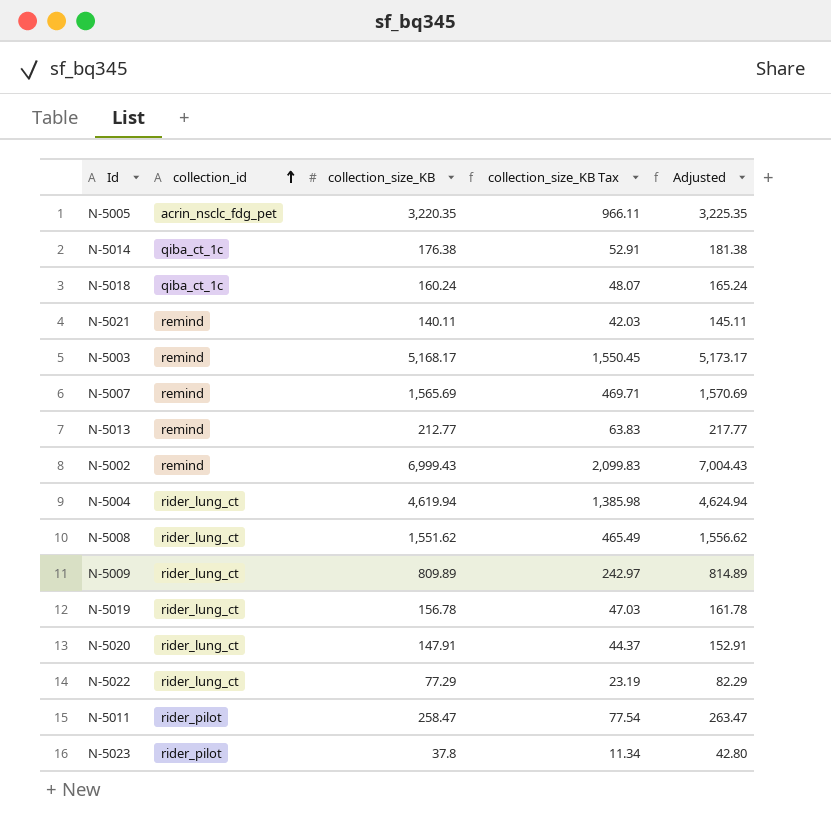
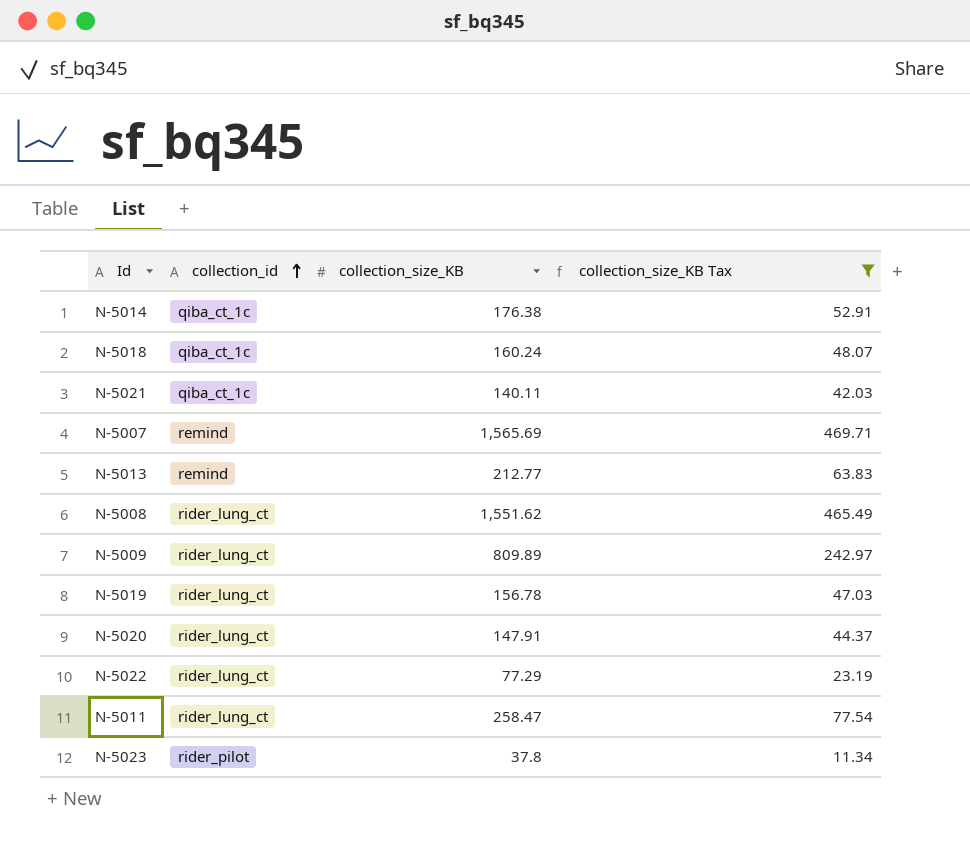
filter: none -> collection_size_KB Tax <= 469.71
column Adjusted | formula: [collection_size_KB] + 5 -> none
N-5021 | collection_id: remind -> qiba_ct_1c
N-5011 | collection_id: rider_pilot -> rider_lung_ct

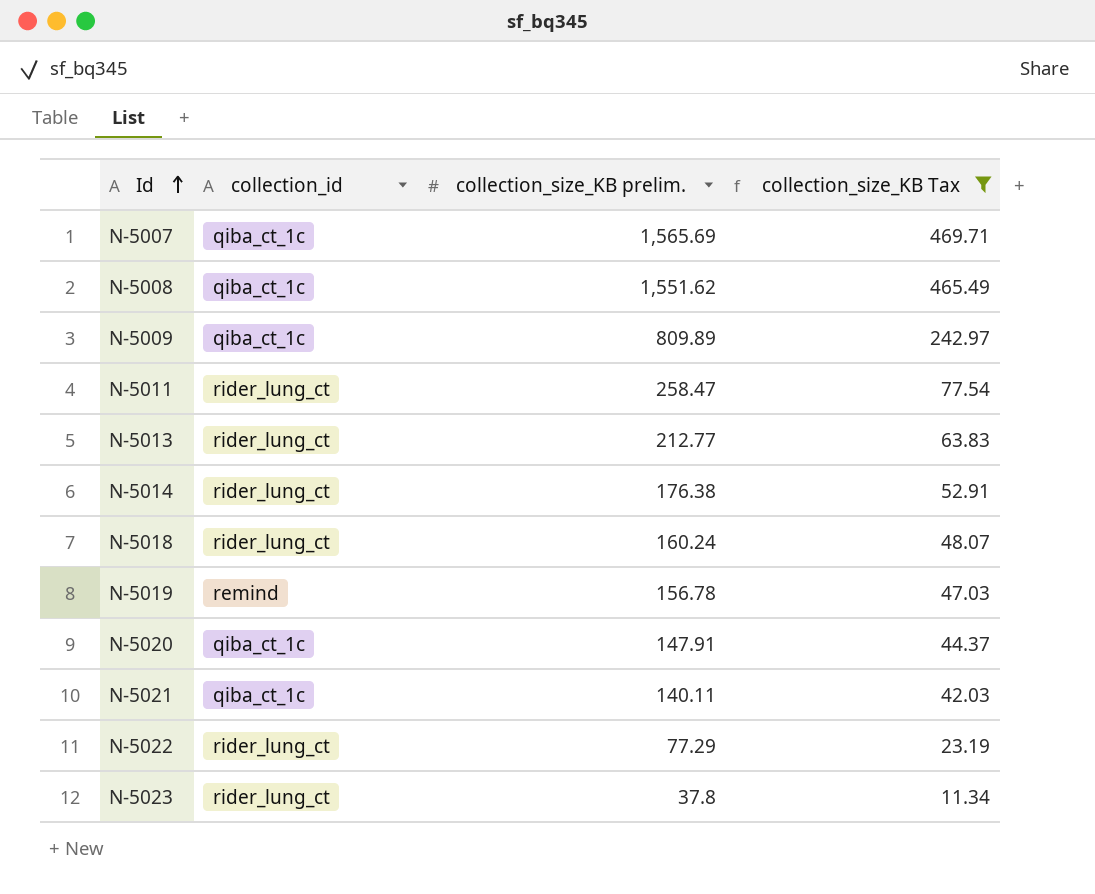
row order: collection_id ascending -> Id ascending
column name: collection_size_KB -> collection_size_KB prelim.
N-5007 | collection_id: remind -> qiba_ct_1c
N-5008 | collection_id: rider_lung_ct -> qiba_ct_1c
N-5009 | collection_id: rider_lung_ct -> qiba_ct_1c
N-5013 | collection_id: remind -> rider_lung_ct
N-5014 | collection_id: qiba_ct_1c -> rider_lung_ct
N-5018 | collection_id: qiba_ct_1c -> rider_lung_ct
N-5019 | collection_id: rider_lung_ct -> remind
N-5020 | collection_id: rider_lung_ct -> qiba_ct_1c
N-5023 | collection_id: rider_pilot -> rider_lung_ct

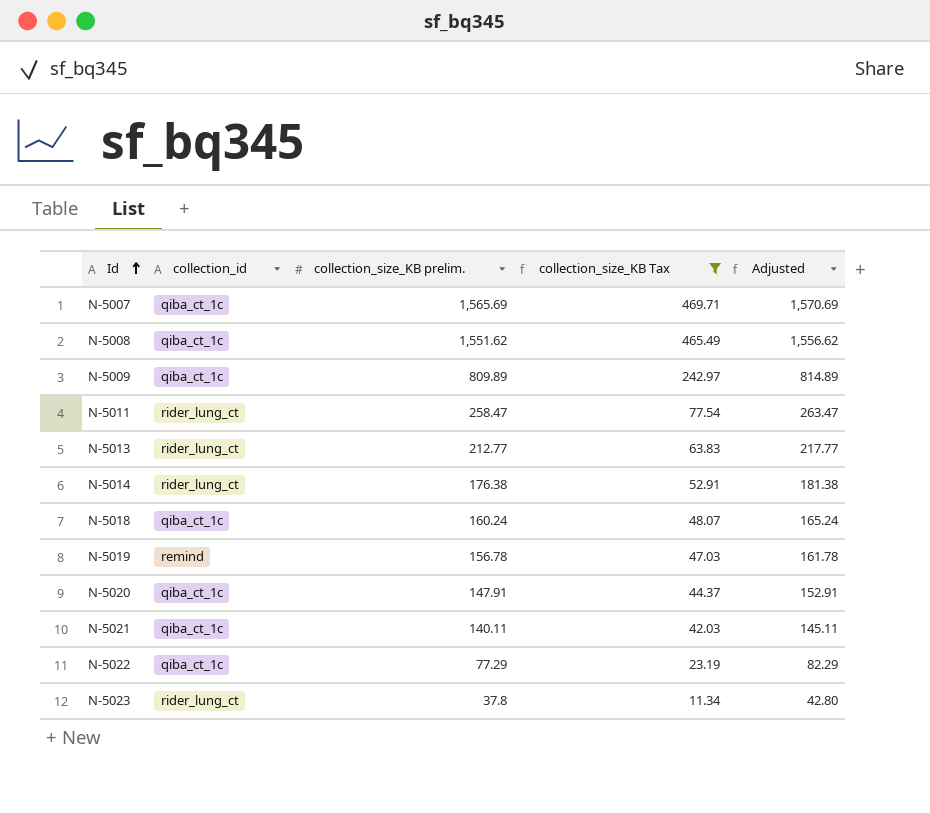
column Adjusted | formula: none -> [collection_size_KB prelim.] + 5
N-5018 | collection_id: rider_lung_ct -> qiba_ct_1c
N-5022 | collection_id: rider_lung_ct -> qiba_ct_1c

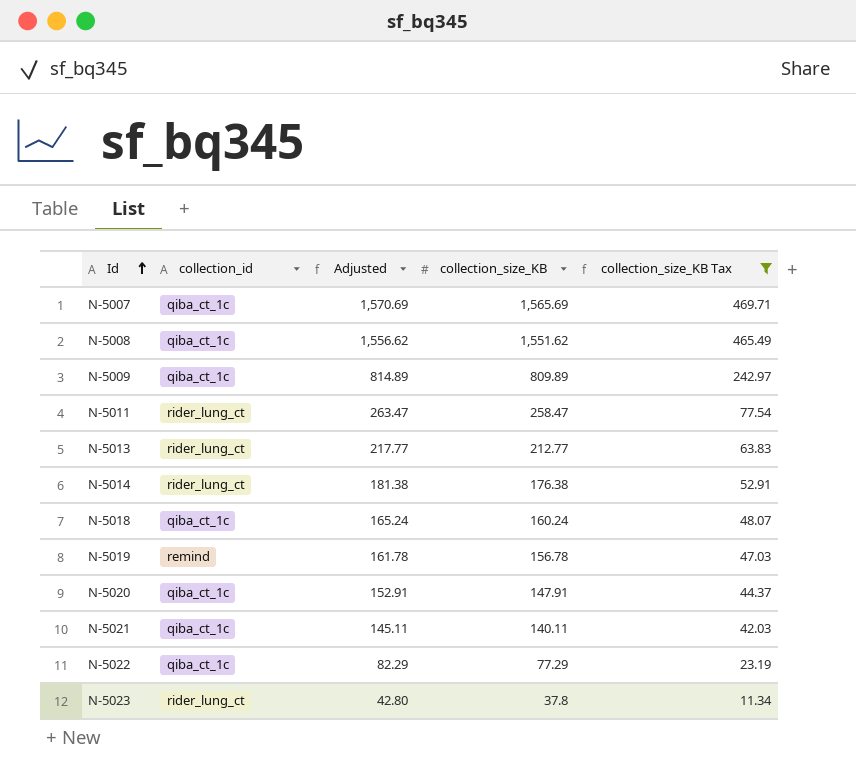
column Adjusted | position: 5 -> 3
column name: collection_size_KB prelim. -> collection_size_KB

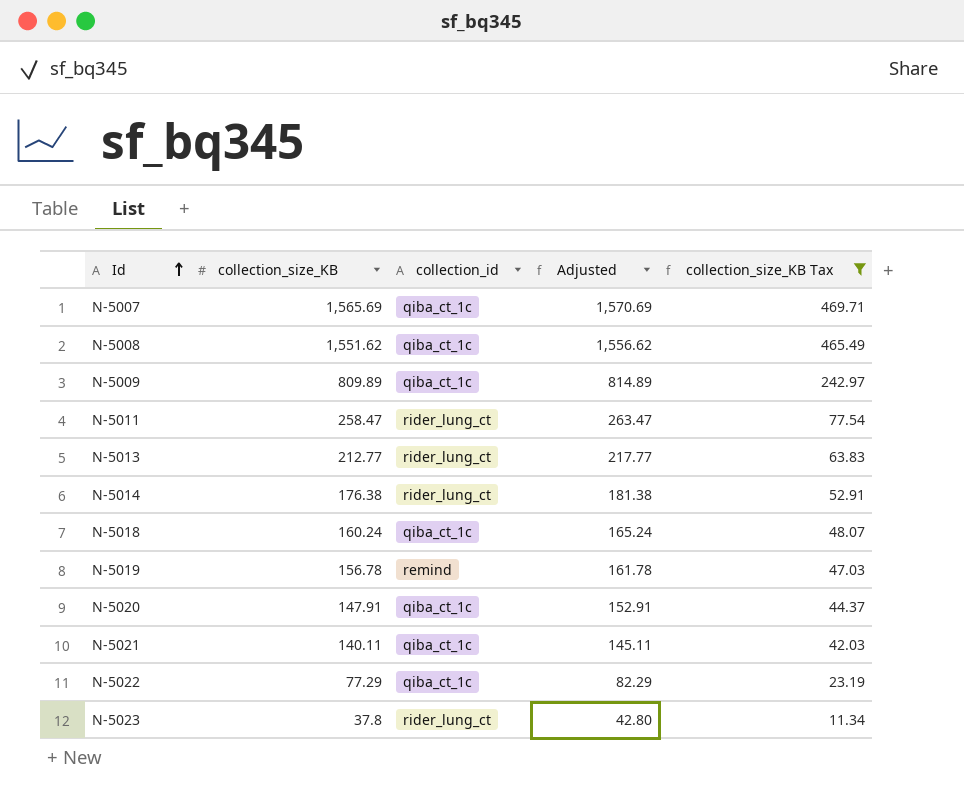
column collection_size_KB | position: 4 -> 2

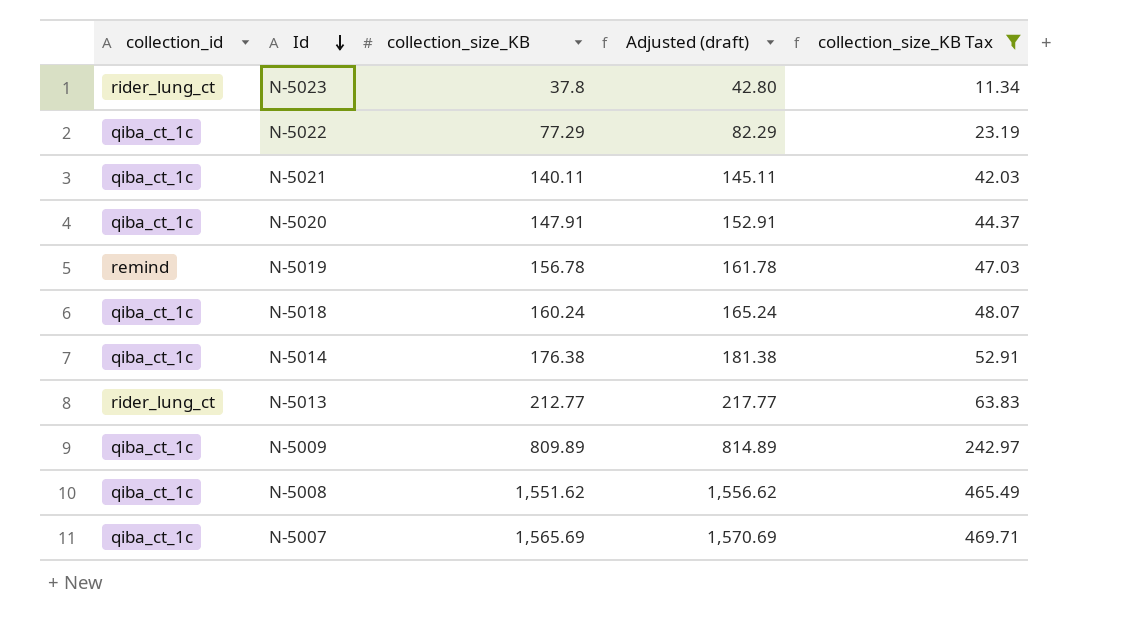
row order: Id ascending -> Id descending
column collection_id | position: 3 -> 1
column name: Adjusted -> Adjusted (draft)
row N-5011: 258.47 | rider_lung_ct | 263.47 | 77.54 -> none
N-5014 | collection_id: rider_lung_ct -> qiba_ct_1c

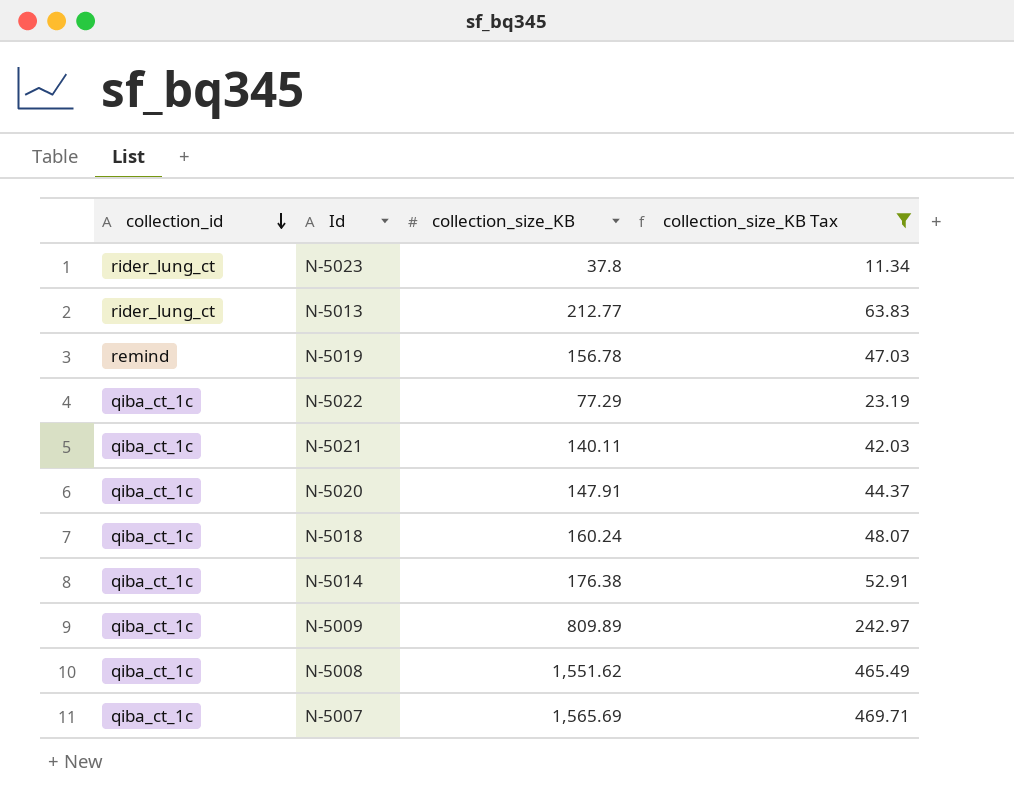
row order: Id descending -> collection_id descending
column Adjusted (draft) | formula: [collection_size_KB] + 5 -> none

